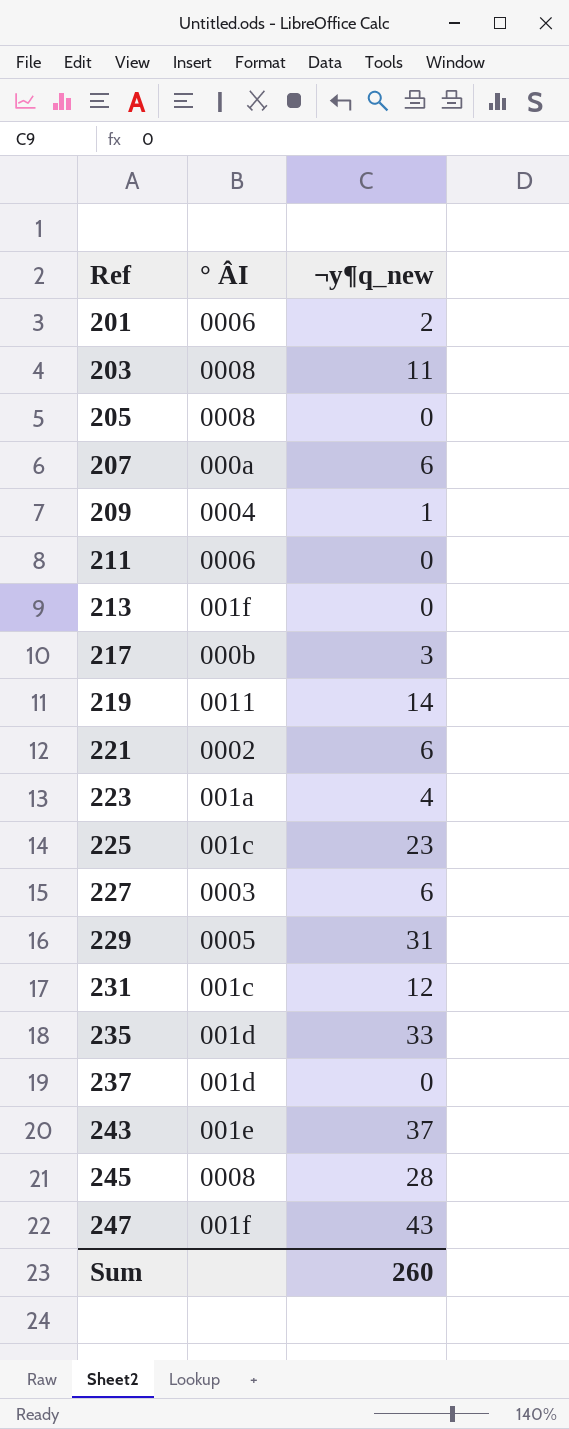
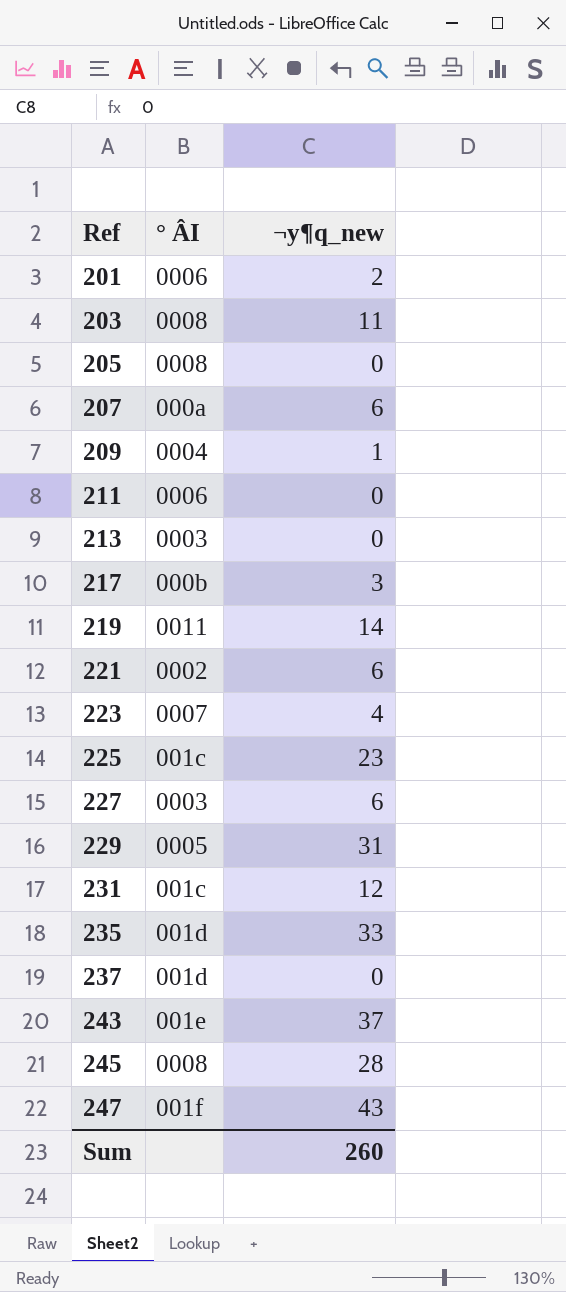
213 | ° ÂI: 001f -> 0003
223 | ° ÂI: 001a -> 0007

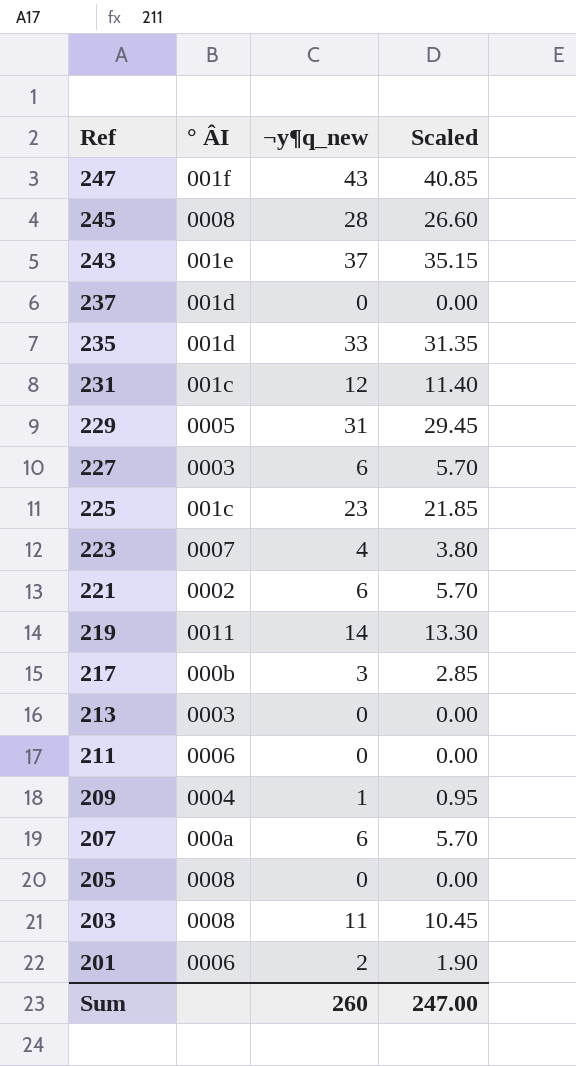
row order: Ref ascending -> Ref descending
column Scaled | formula: none -> [¬y¶q_new] * 0.95

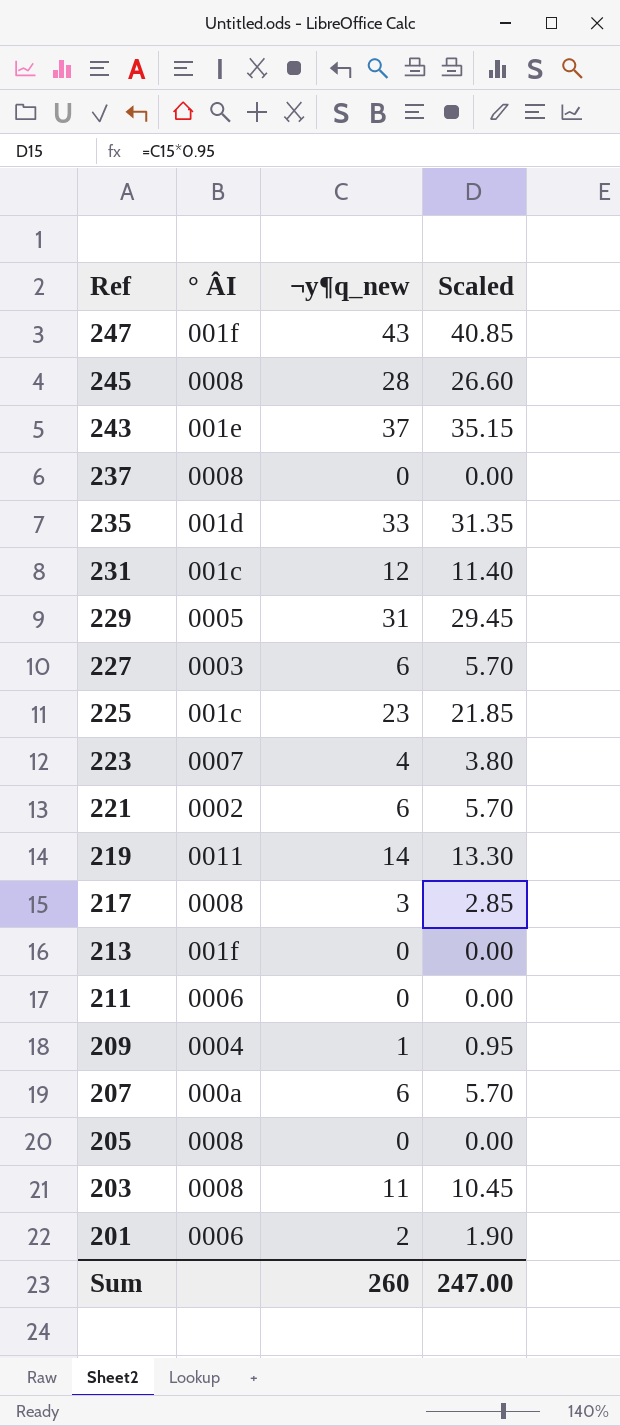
237 | ° ÂI: 001d -> 0008
217 | ° ÂI: 000b -> 0008
213 | ° ÂI: 0003 -> 001f

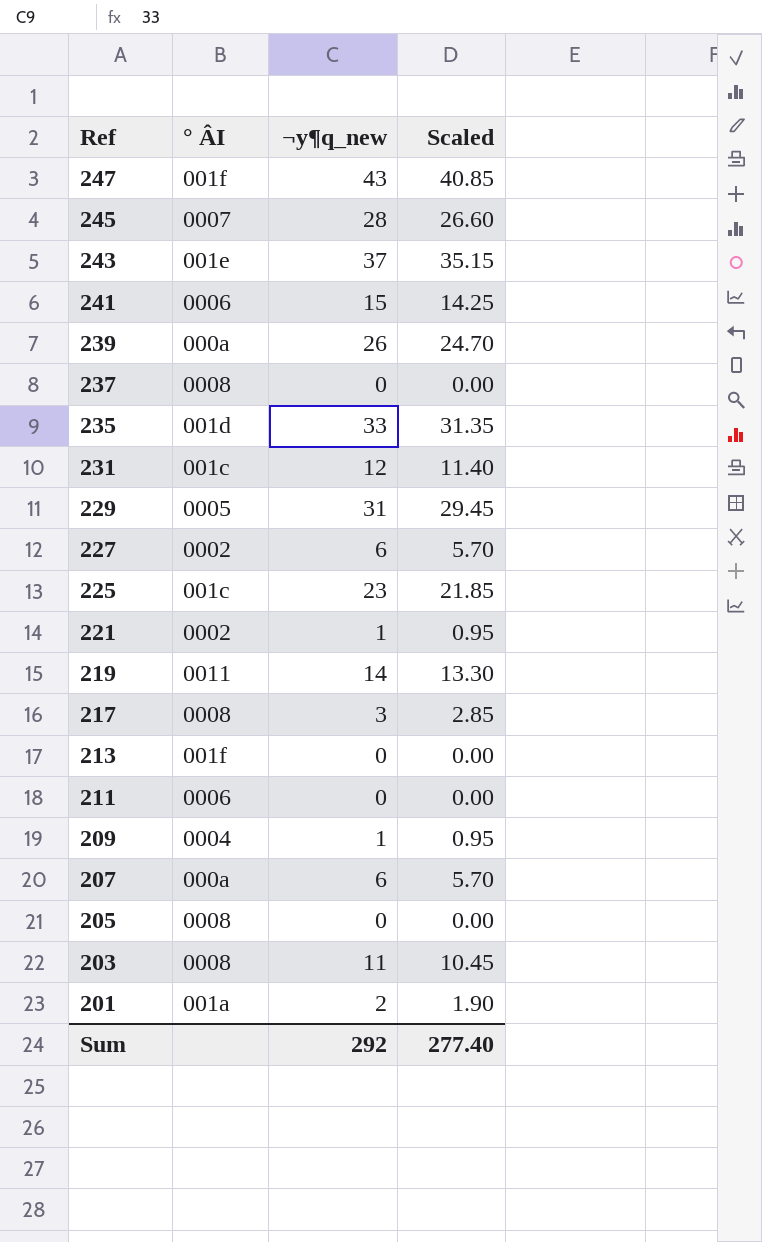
row 223: 0007 | 4 | 3.80 -> none
245 | ° ÂI: 0008 -> 0007
row 241: none -> 0006 | 15 | 14.25
row 239: none -> 000a | 26 | 24.70
227 | ° ÂI: 0003 -> 0002
221 | ¬y¶q_new: 6 -> 1
221 | Scaled: 5.70 -> 0.95
201 | ° ÂI: 0006 -> 001a
Sum | ¬y¶q_new: 260 -> 292
Sum | Scaled: 247.00 -> 277.40

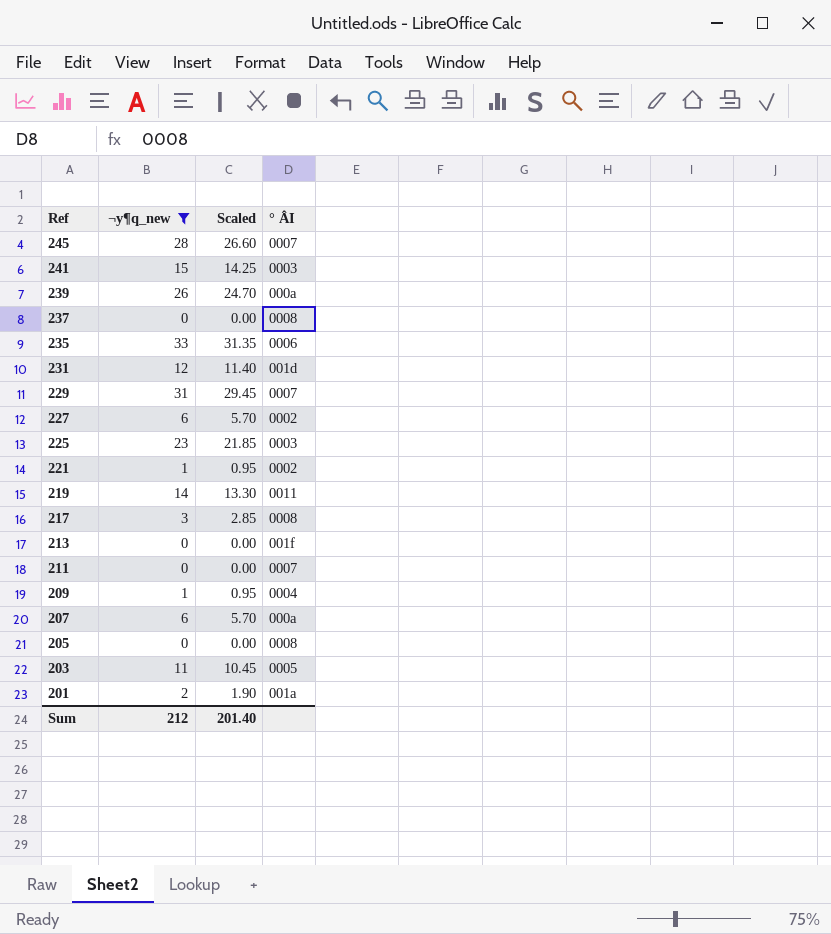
filter: none -> ¬y¶q_new <= 33
column ° ÂI | position: 2 -> 4
241 | ° ÂI: 0006 -> 0003
235 | ° ÂI: 001d -> 0006
231 | ° ÂI: 001c -> 001d
229 | ° ÂI: 0005 -> 0007
225 | ° ÂI: 001c -> 0003
211 | ° ÂI: 0006 -> 0007
203 | ° ÂI: 0008 -> 0005
Sum | ¬y¶q_new: 292 -> 212
Sum | Scaled: 277.40 -> 201.40

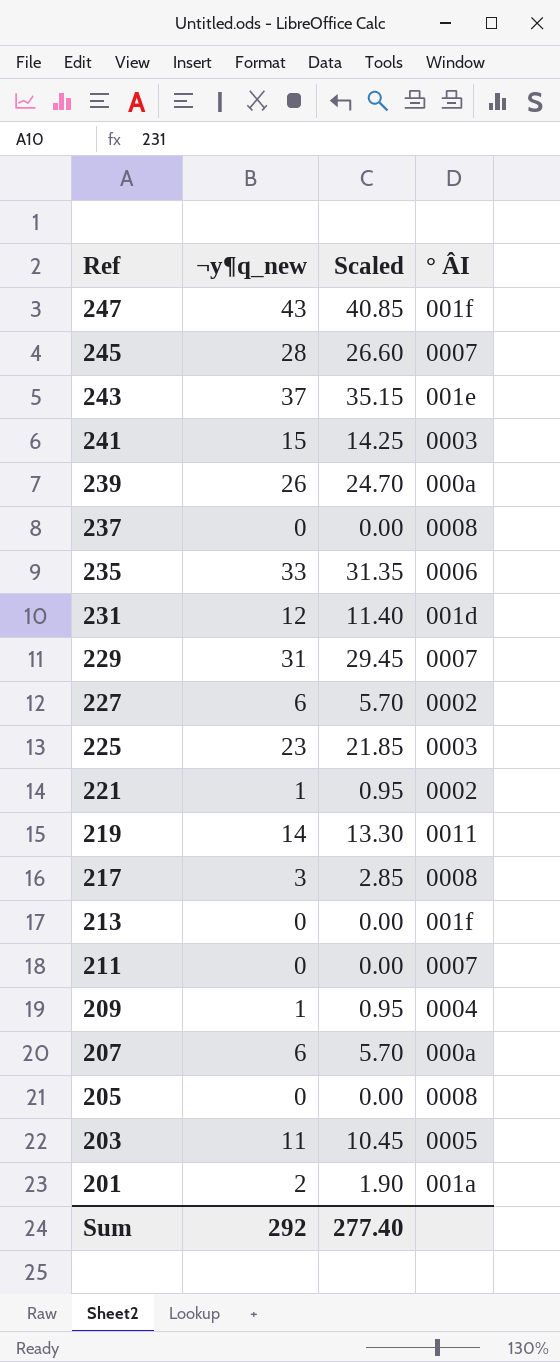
filter: ¬y¶q_new <= 33 -> none
Sum | ¬y¶q_new: 212 -> 292
Sum | Scaled: 201.40 -> 277.40

